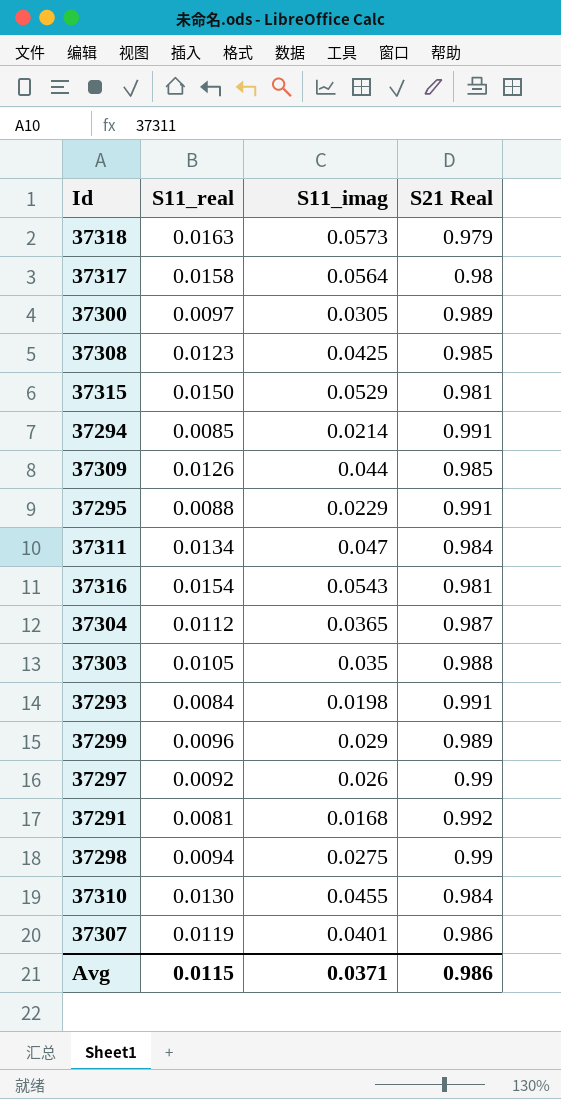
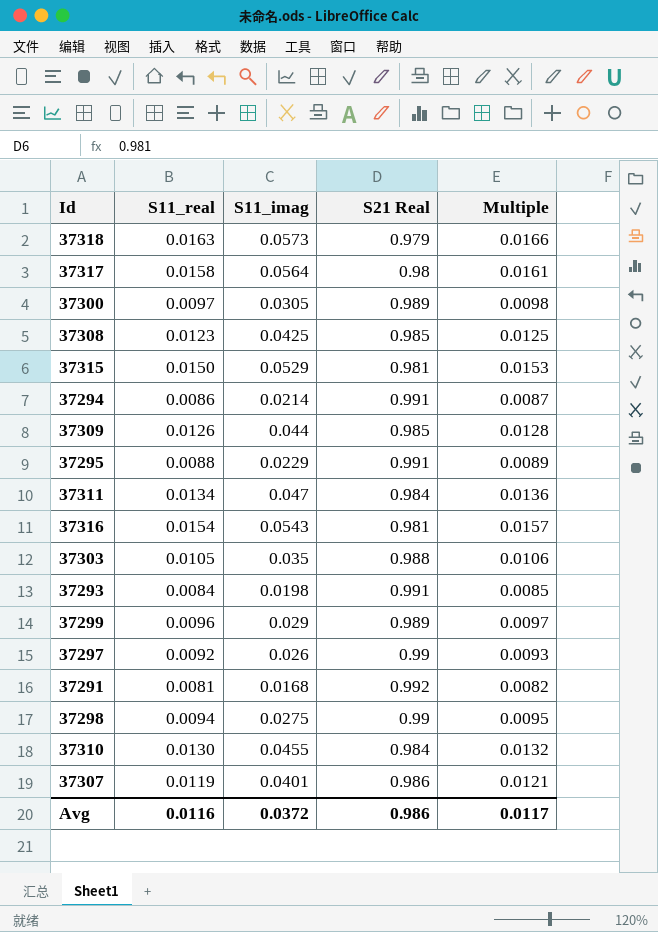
column Multiple | formula: none -> [S11_real] / [S21 Real]
row 37304: 0.0112 | 0.0365 | 0.987 -> none
37294 | S11_real: 0.0085 -> 0.0086
Avg | S11_real: 0.0115 -> 0.0116
Avg | S11_imag: 0.0371 -> 0.0372

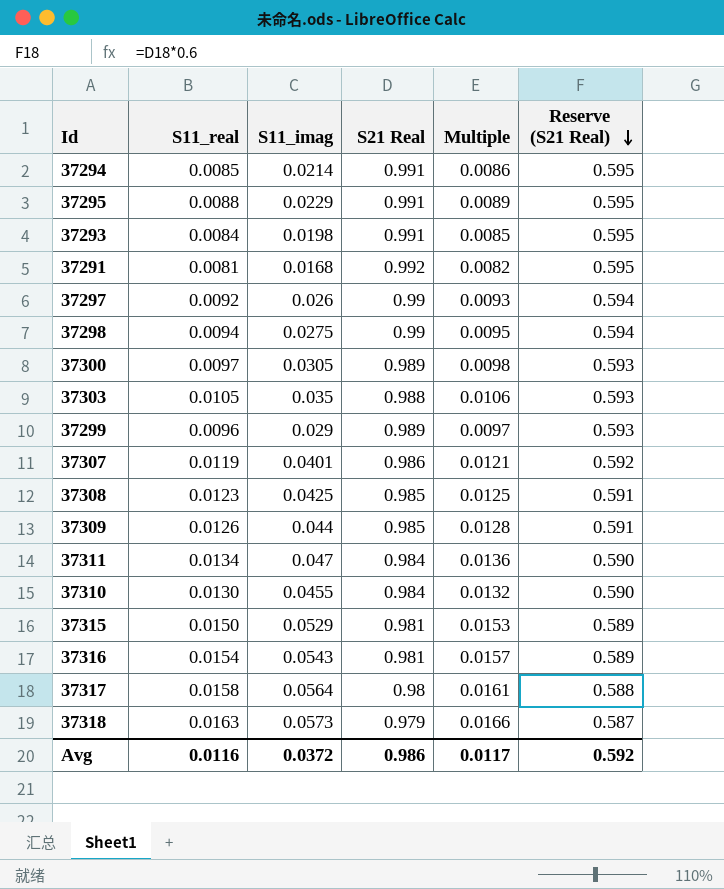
row order: none -> Reserve (S21 Real) descending
column Reserve (S21 Real) | formula: none -> [S21 Real] * 0.6
37294 | S11_real: 0.0086 -> 0.0085
37294 | Multiple: 0.0087 -> 0.0086

